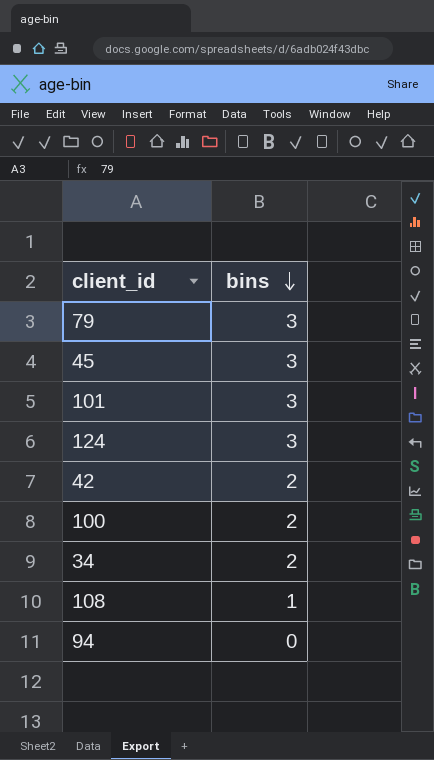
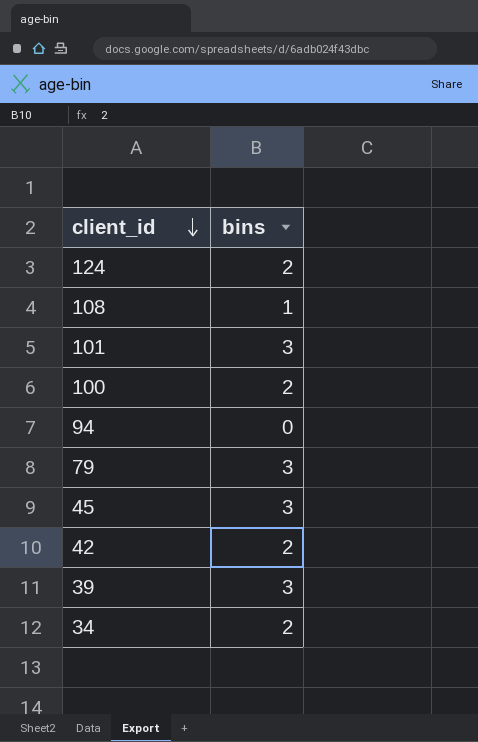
row order: bins descending -> client_id descending
124 | bins: 3 -> 2
row 39: none -> 3

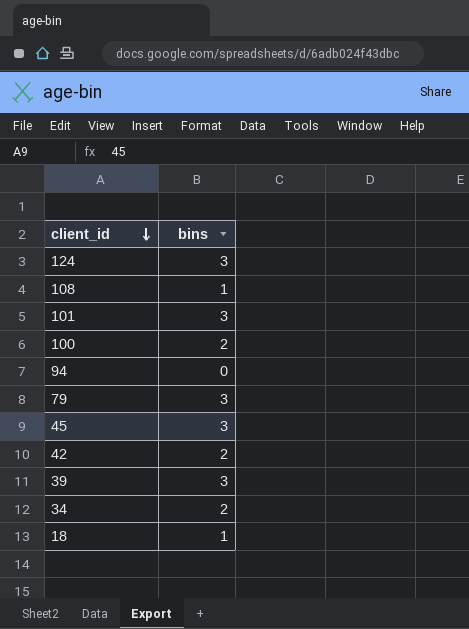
124 | bins: 2 -> 3
row 18: none -> 1

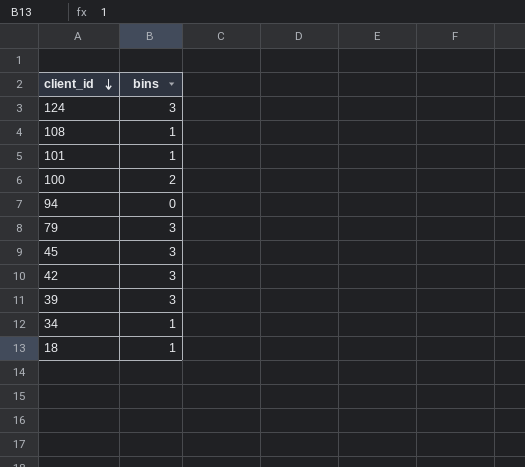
101 | bins: 3 -> 1
42 | bins: 2 -> 3
34 | bins: 2 -> 1

